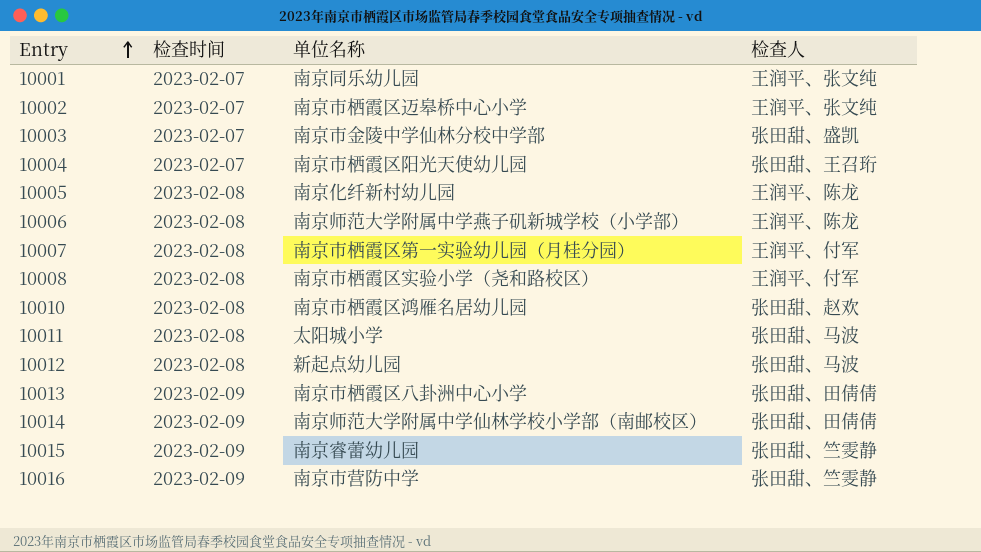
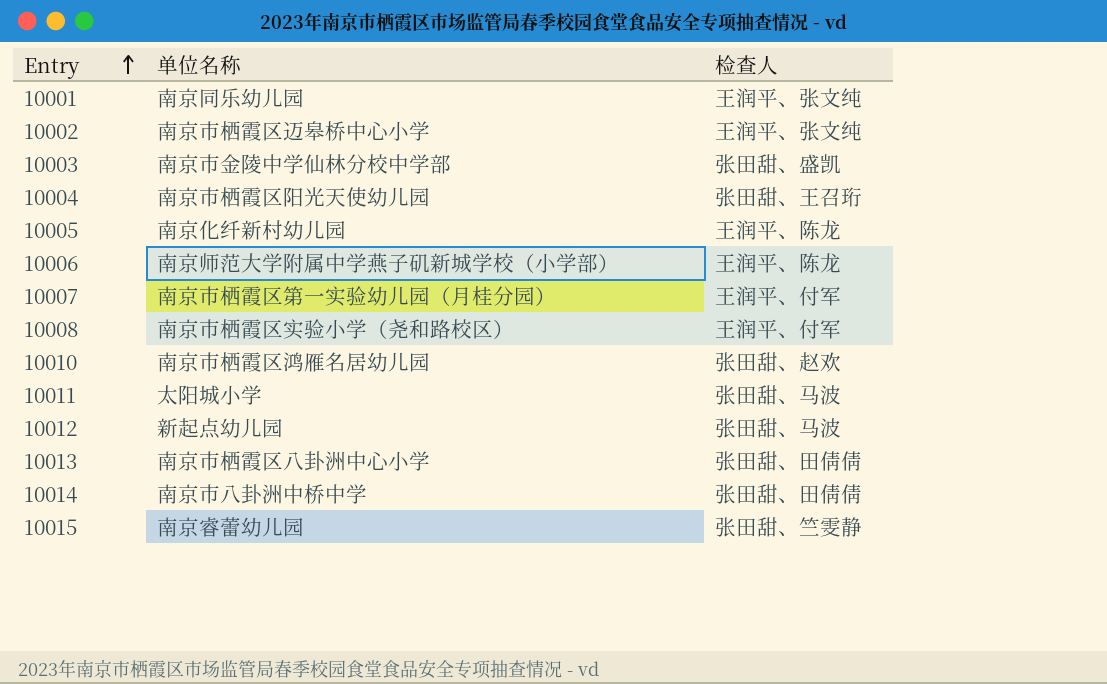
column 检查时间 | position: 2 -> none
row 10016: 2023-02-09 | 南京市营防中学 | 张田甜、竺雯静 -> none
10014 | 单位名称: 南京师范大学附属中学仙林学校小学部（南邮校区） -> 南京市八卦洲中桥中学

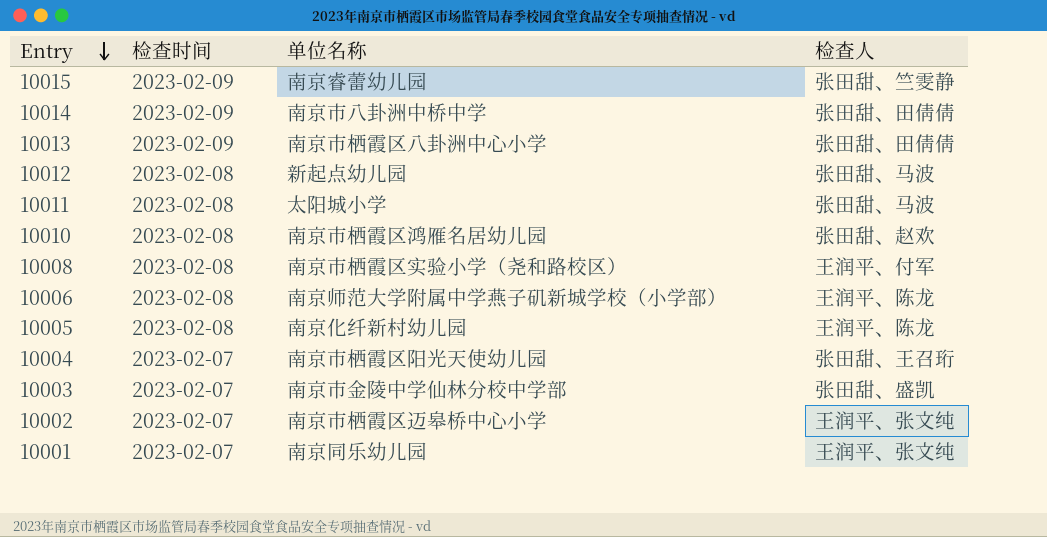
row order: Entry ascending -> Entry descending
column 检查时间 | position: none -> 2
row 10007: 南京市栖霞区第一实验幼儿园（月桂分园） | 王润平、付军 -> none

